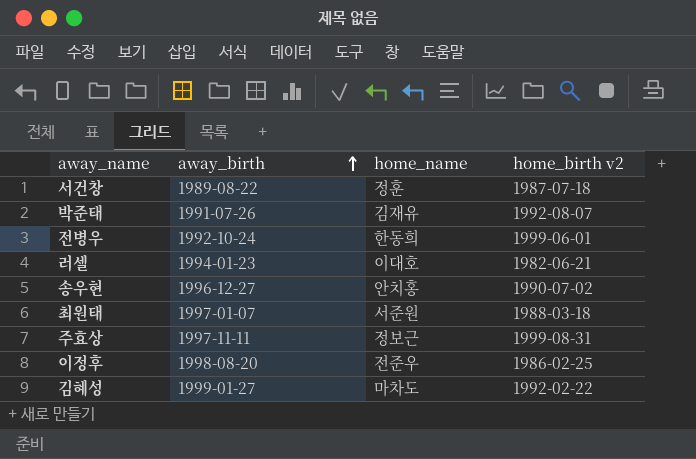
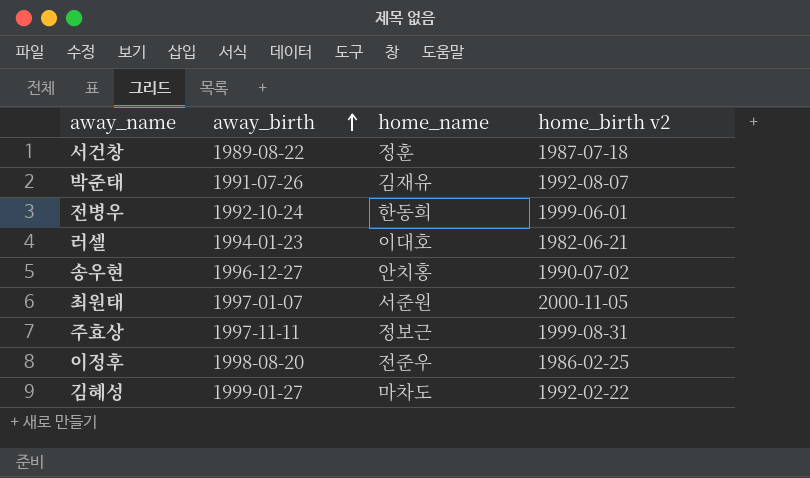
최원태 | home_birth v2: 1988-03-18 -> 2000-11-05

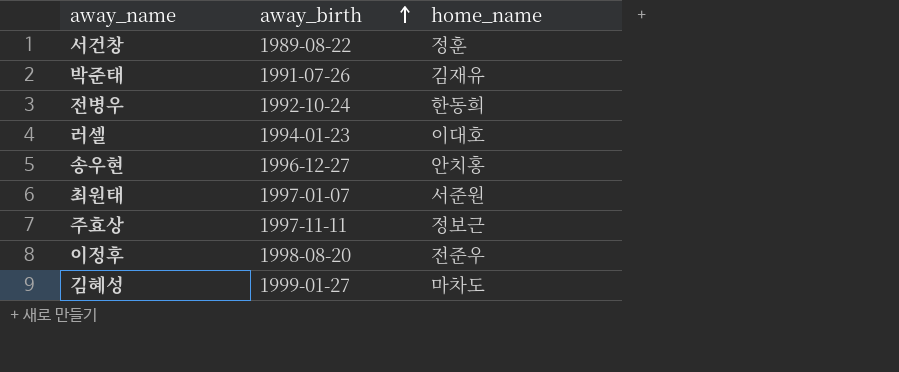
column home_birth v2 | position: 4 -> none

